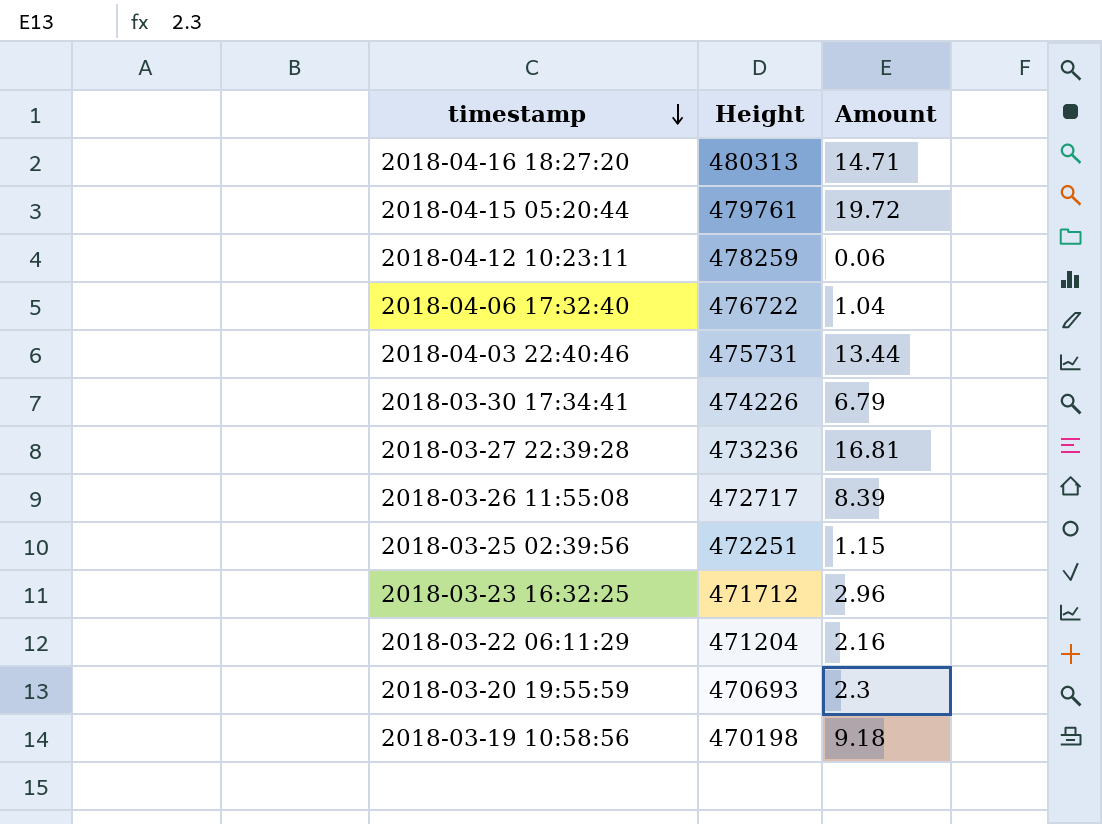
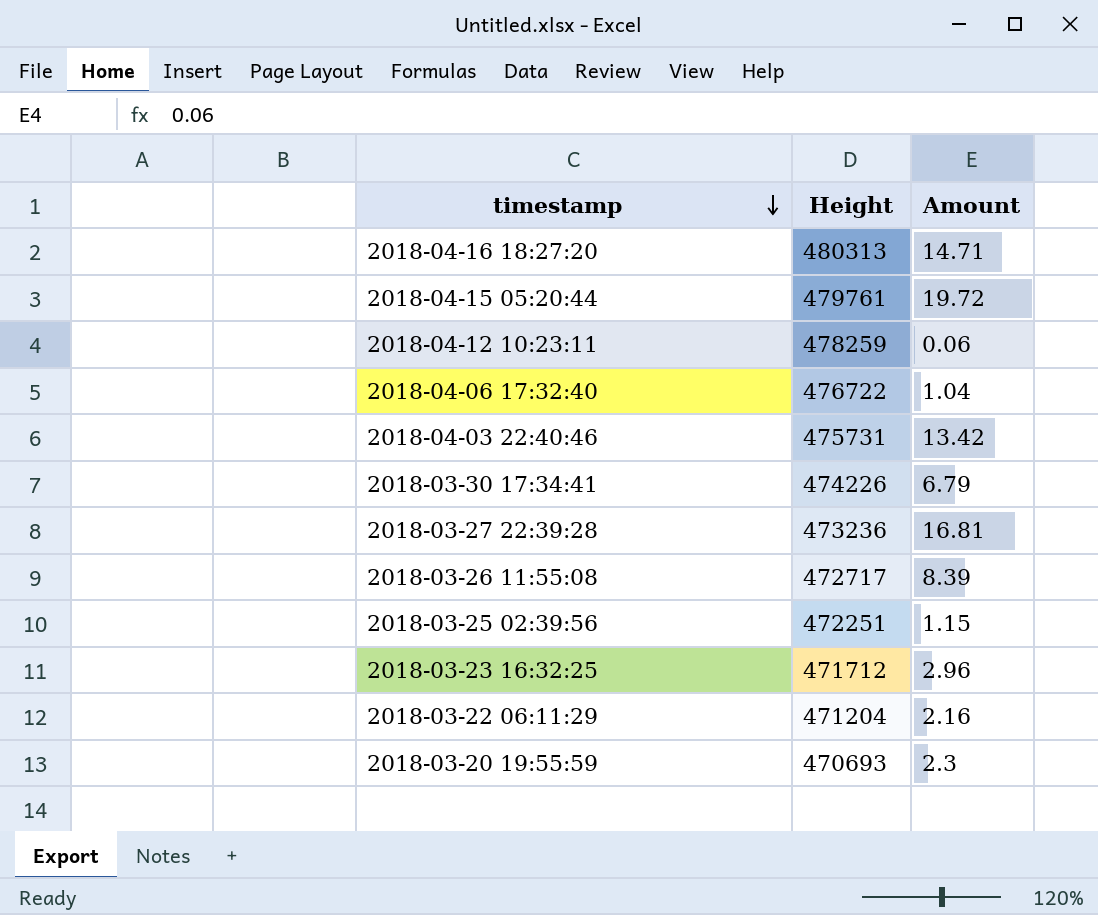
row 2018-03-19 10:58:56: 470198 | 9.18 -> none
2018-04-03 22:40:46 | Amount: 13.44 -> 13.42

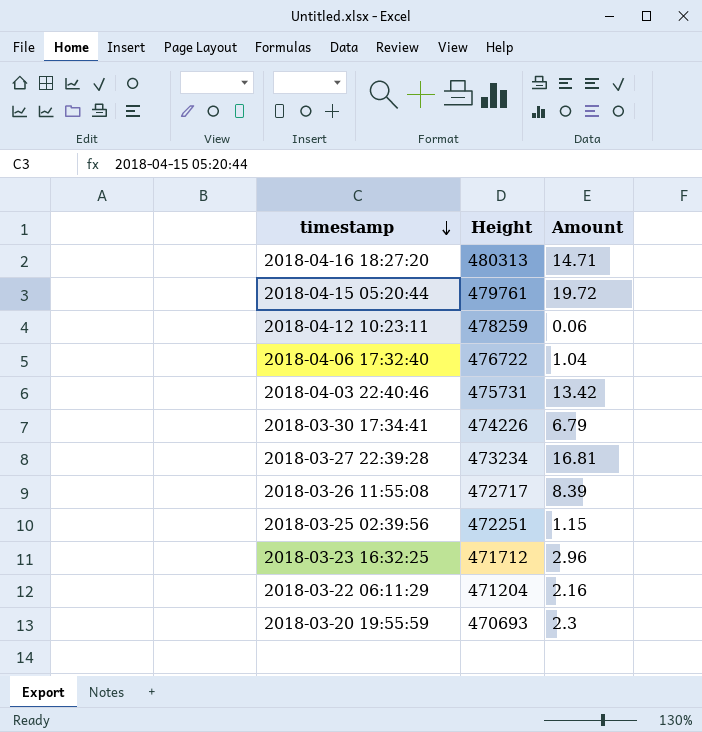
2018-03-27 22:39:28 | Height: 473236 -> 473234

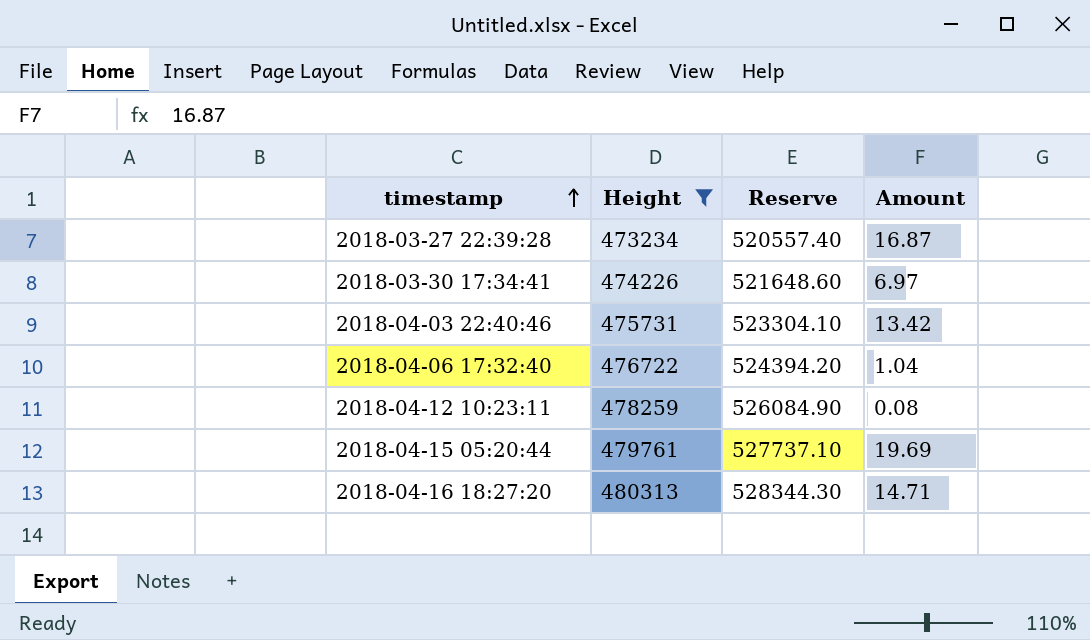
filter: none -> Height >= 473234
row order: timestamp descending -> timestamp ascending
column Reserve | formula: none -> [Height] * 1.1
2018-03-27 22:39:28 | Amount: 16.81 -> 16.87
2018-03-30 17:34:41 | Amount: 6.79 -> 6.97
2018-04-12 10:23:11 | Amount: 0.06 -> 0.08
2018-04-15 05:20:44 | Amount: 19.72 -> 19.69

